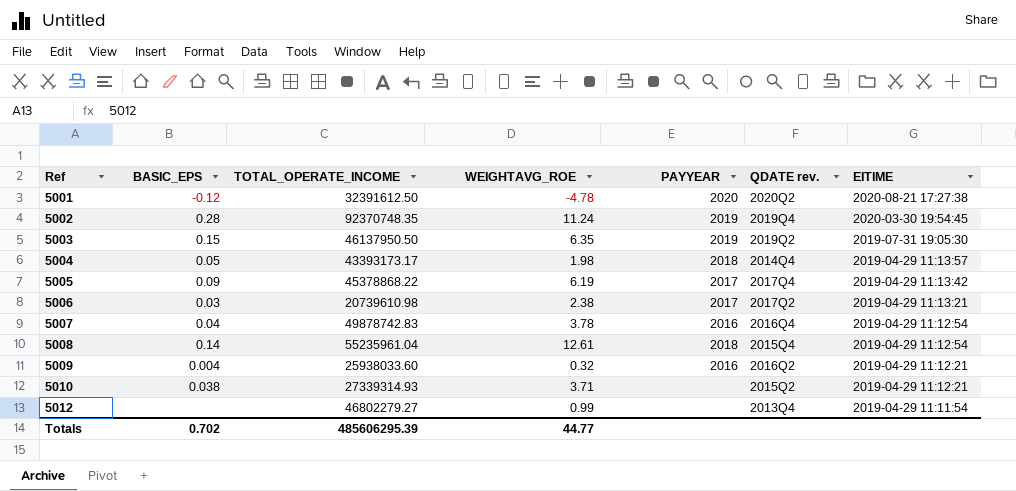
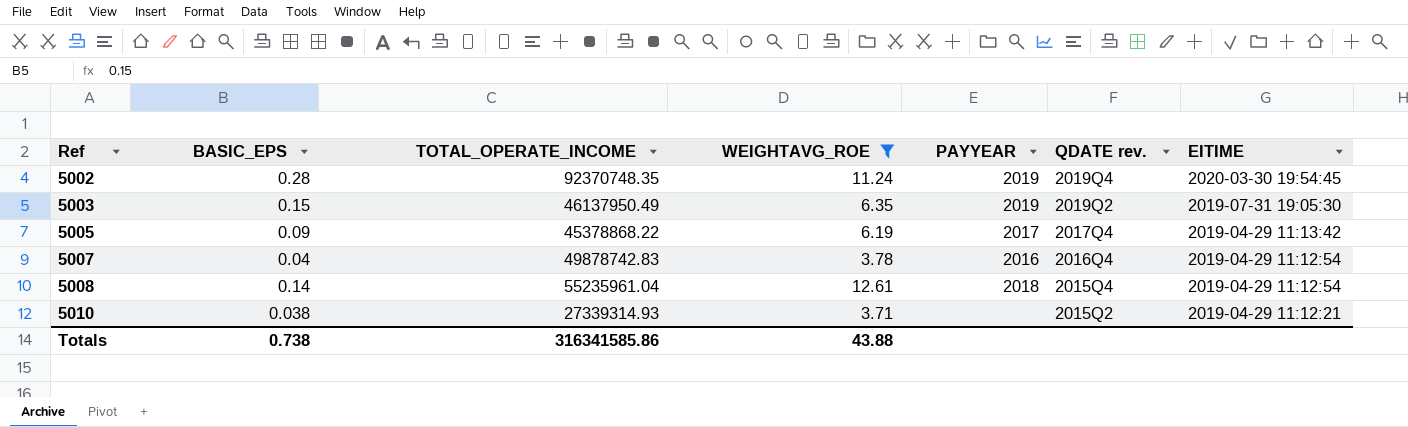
filter: none -> WEIGHTAVG_ROE >= 3.71
5003 | TOTAL_OPERATE_INCOME: 46137950.50 -> 46137950.49
Totals | BASIC_EPS: 0.702 -> 0.738
Totals | TOTAL_OPERATE_INCOME: 485606295.39 -> 316341585.86
Totals | WEIGHTAVG_ROE: 44.77 -> 43.88

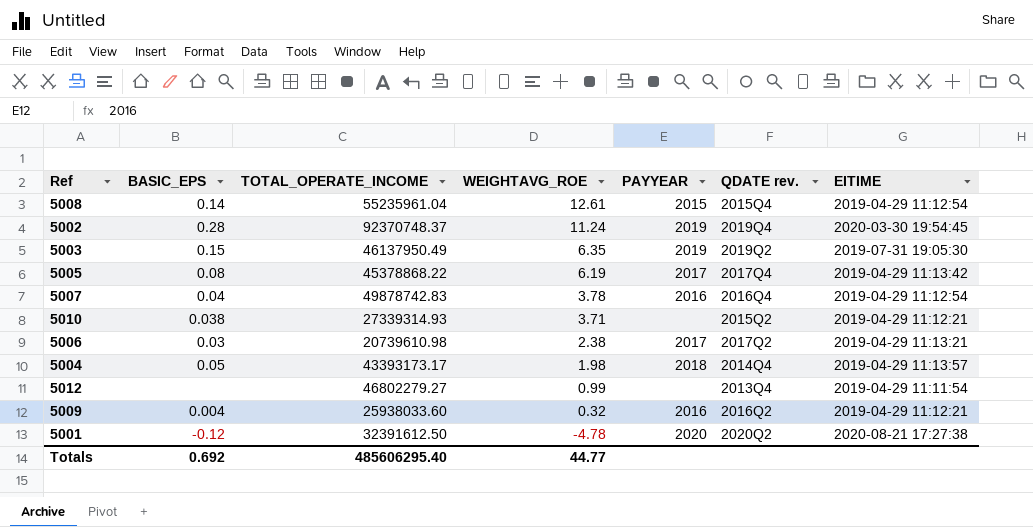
filter: WEIGHTAVG_ROE >= 3.71 -> none
row order: Ref ascending -> WEIGHTAVG_ROE descending
5008 | PAYYEAR: 2018 -> 2015
5002 | TOTAL_OPERATE_INCOME: 92370748.35 -> 92370748.37
5005 | BASIC_EPS: 0.09 -> 0.08
Totals | BASIC_EPS: 0.738 -> 0.692
Totals | TOTAL_OPERATE_INCOME: 316341585.86 -> 485606295.40
Totals | WEIGHTAVG_ROE: 43.88 -> 44.77

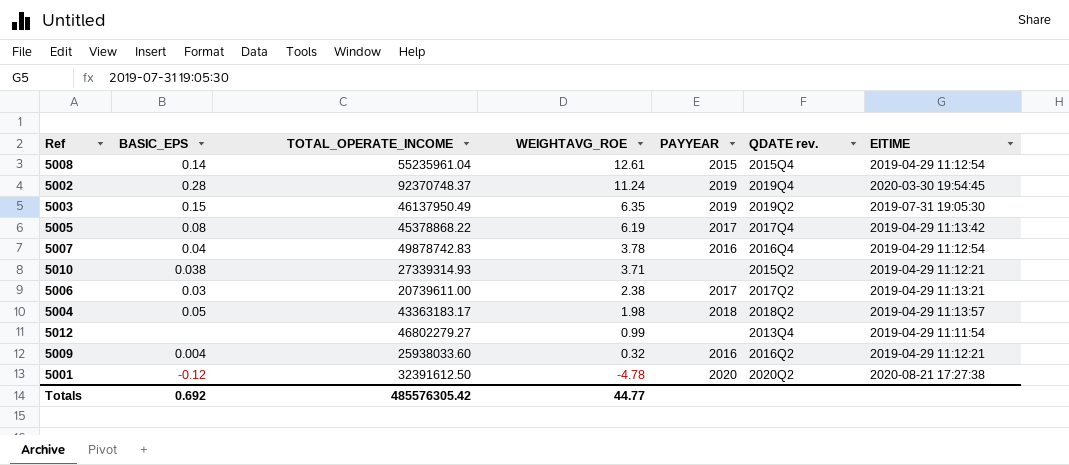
5006 | TOTAL_OPERATE_INCOME: 20739610.98 -> 20739611.00
5004 | TOTAL_OPERATE_INCOME: 43393173.17 -> 43363183.17
5004 | QDATE rev.: 2014Q4 -> 2018Q2
Totals | TOTAL_OPERATE_INCOME: 485606295.40 -> 485576305.42

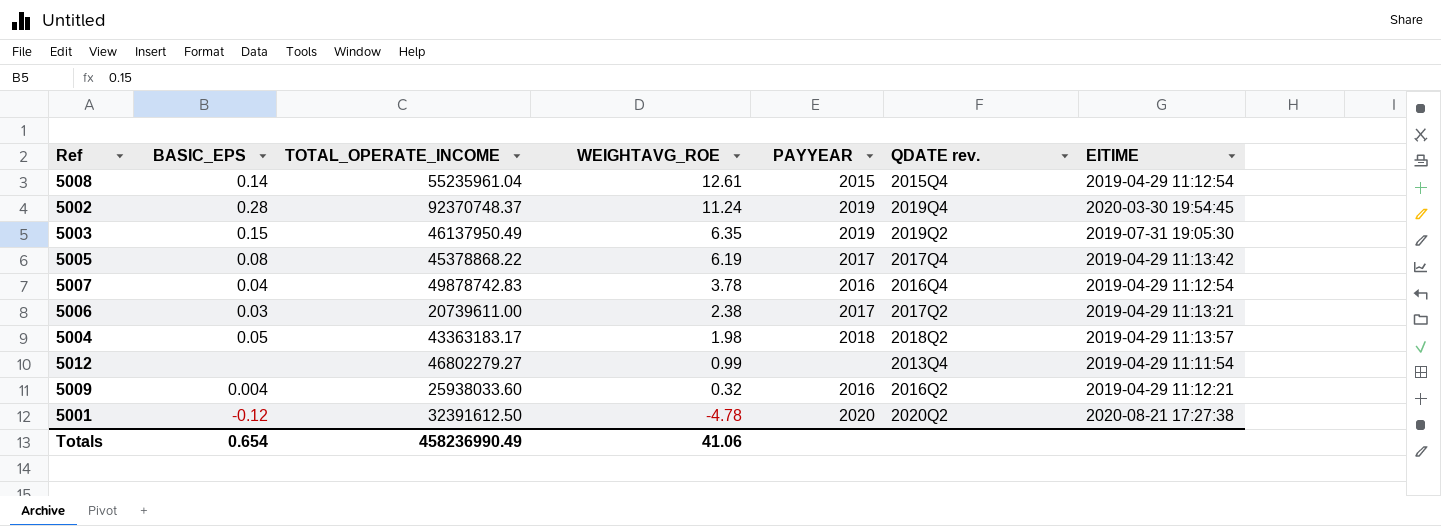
row 5010: 0.038 | 27339314.93 | 3.71 | none | 2015Q2 | 2019-04-29 11:12:21 -> none
Totals | BASIC_EPS: 0.692 -> 0.654
Totals | TOTAL_OPERATE_INCOME: 485576305.42 -> 458236990.49
Totals | WEIGHTAVG_ROE: 44.77 -> 41.06

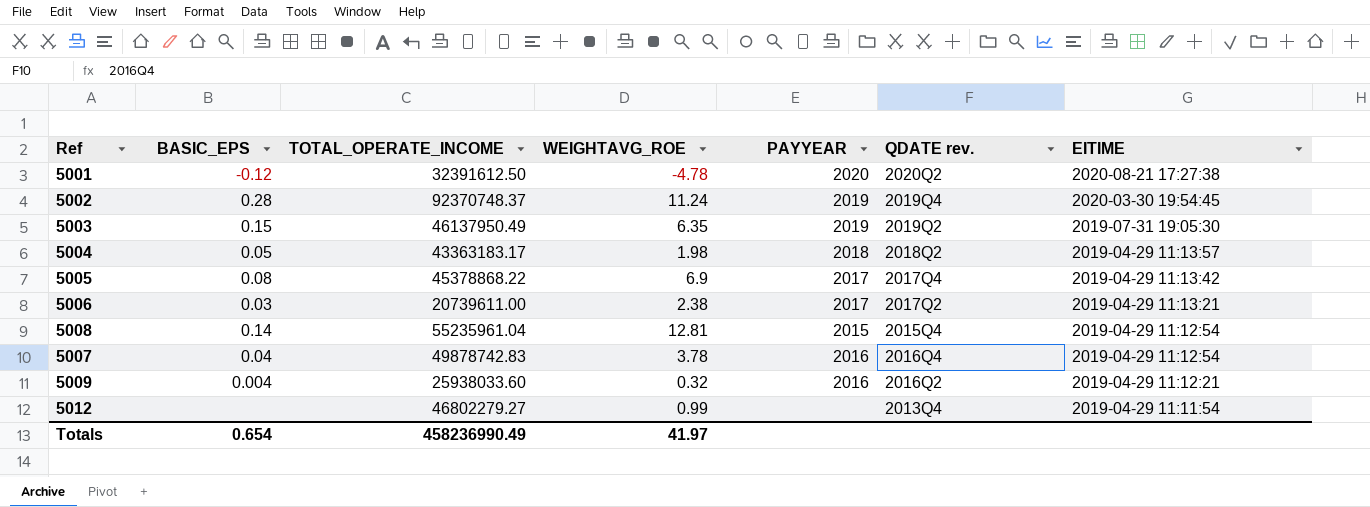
row order: WEIGHTAVG_ROE descending -> EITIME descending
5005 | WEIGHTAVG_ROE: 6.19 -> 6.9
5008 | WEIGHTAVG_ROE: 12.61 -> 12.81
Totals | WEIGHTAVG_ROE: 41.06 -> 41.97

